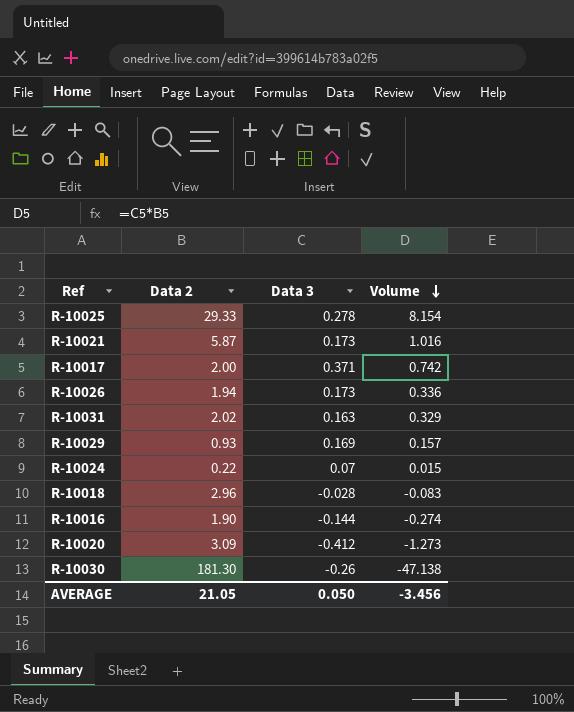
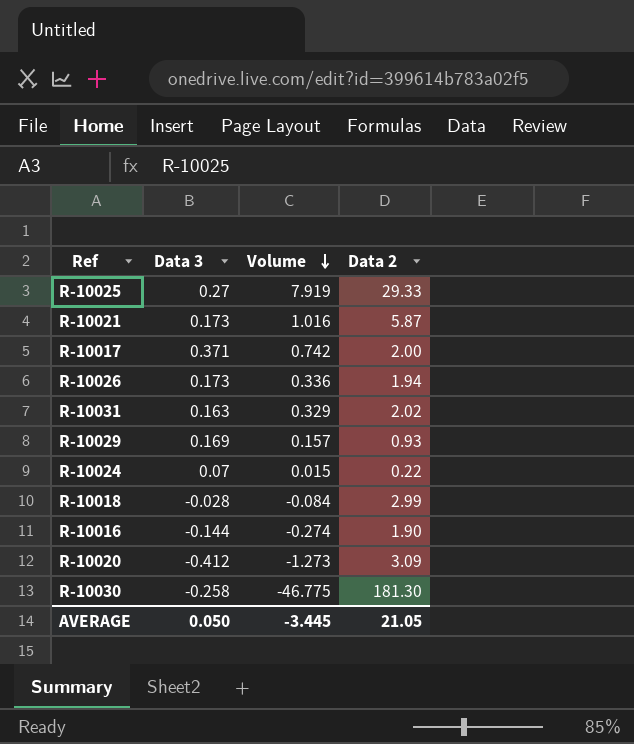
column Data 2 | position: 2 -> 4
R-10025 | Data 3: 0.278 -> 0.27
R-10025 | Volume: 8.154 -> 7.919
R-10018 | Volume: -0.083 -> -0.084
R-10018 | Data 2: 2.96 -> 2.99
R-10030 | Data 3: -0.26 -> -0.258
R-10030 | Volume: -47.138 -> -46.775
AVERAGE | Volume: -3.456 -> -3.445

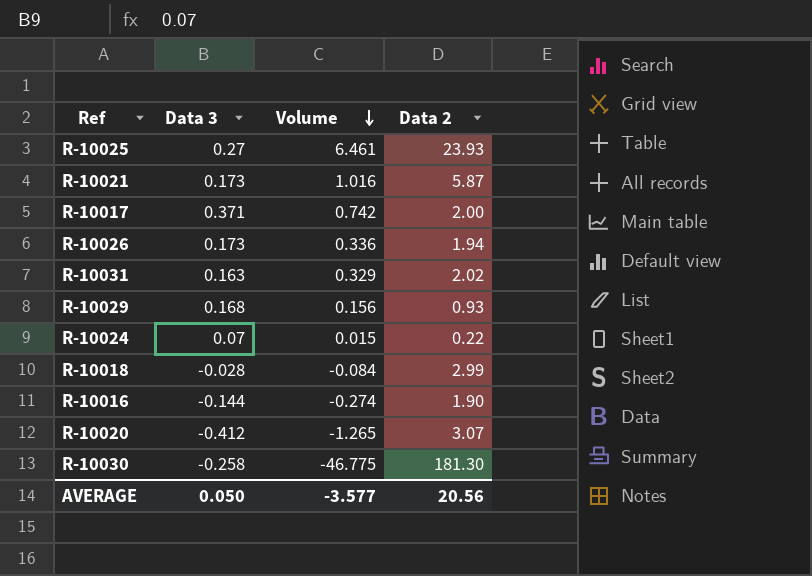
R-10025 | Volume: 7.919 -> 6.461
R-10025 | Data 2: 29.33 -> 23.93
R-10029 | Data 3: 0.169 -> 0.168
R-10029 | Volume: 0.157 -> 0.156
R-10020 | Volume: -1.273 -> -1.265
R-10020 | Data 2: 3.09 -> 3.07
AVERAGE | Volume: -3.445 -> -3.577
AVERAGE | Data 2: 21.05 -> 20.56

